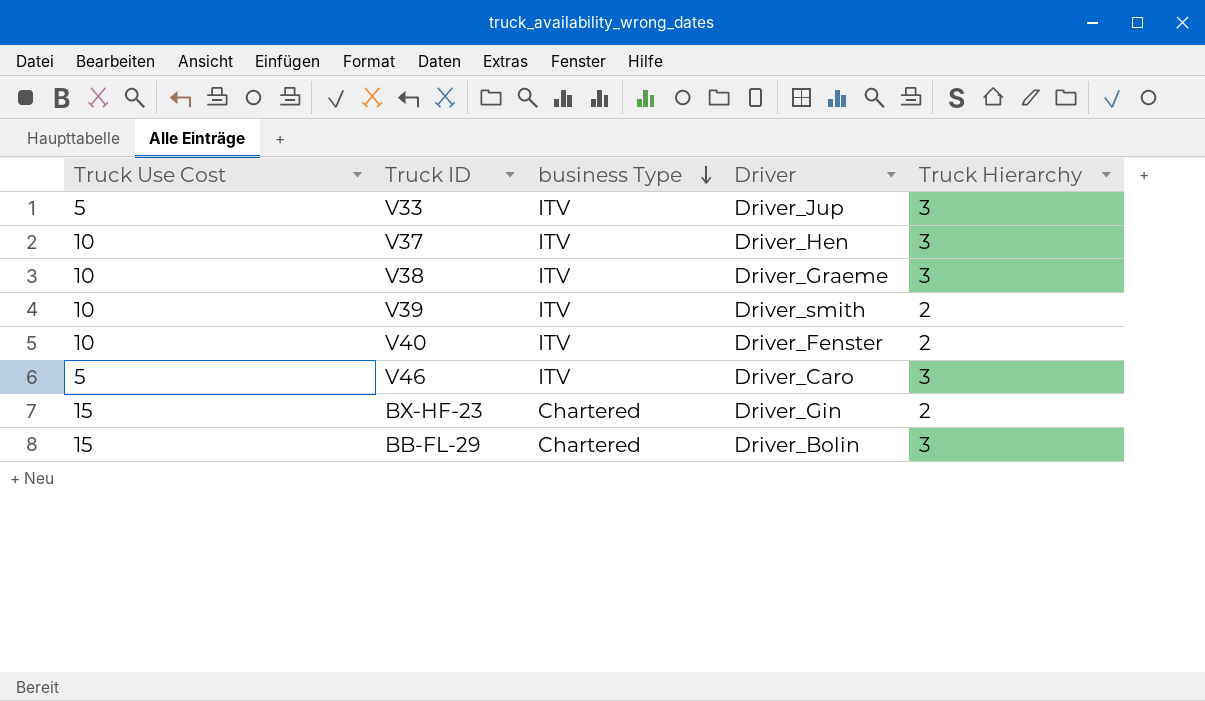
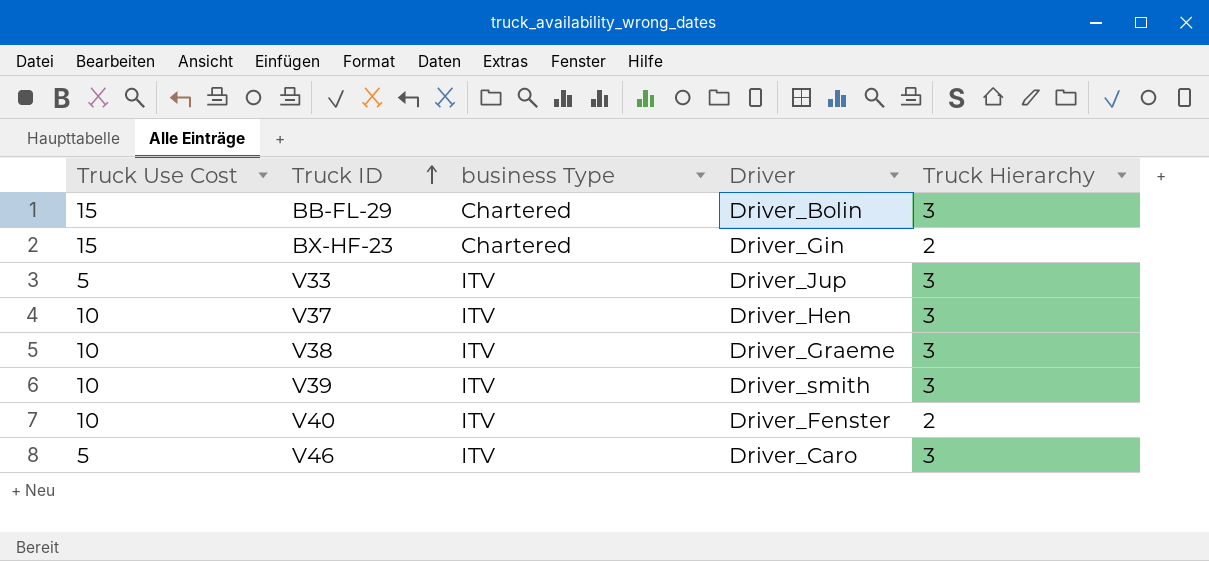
row order: business Type descending -> Truck ID ascending
V39 | Truck Hierarchy: 2 -> 3

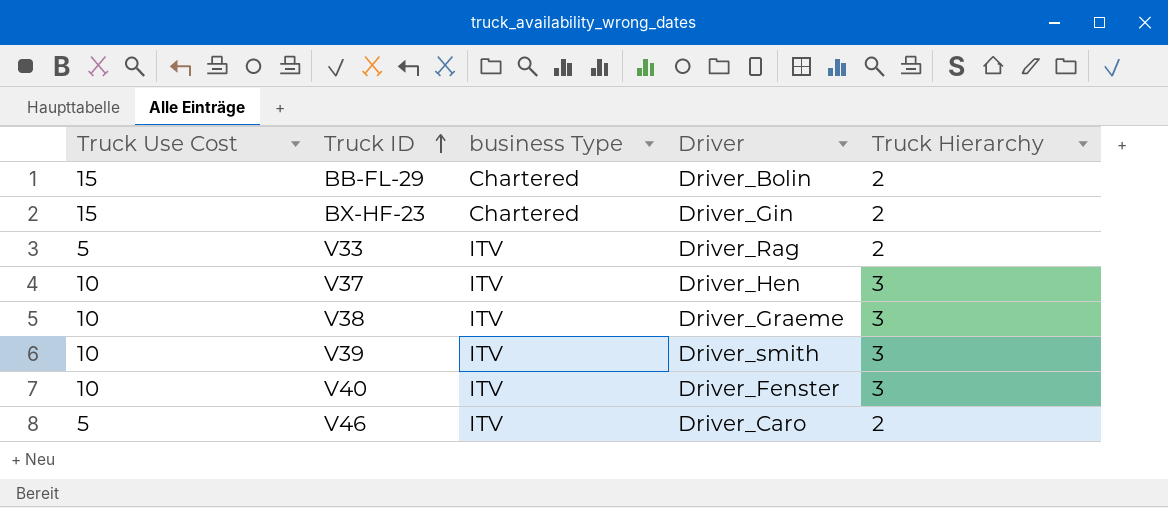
BB-FL-29 | Truck Hierarchy: 3 -> 2
V33 | Driver: Driver_Jup -> Driver_Rag
V33 | Truck Hierarchy: 3 -> 2
V40 | Truck Hierarchy: 2 -> 3
V46 | Truck Hierarchy: 3 -> 2

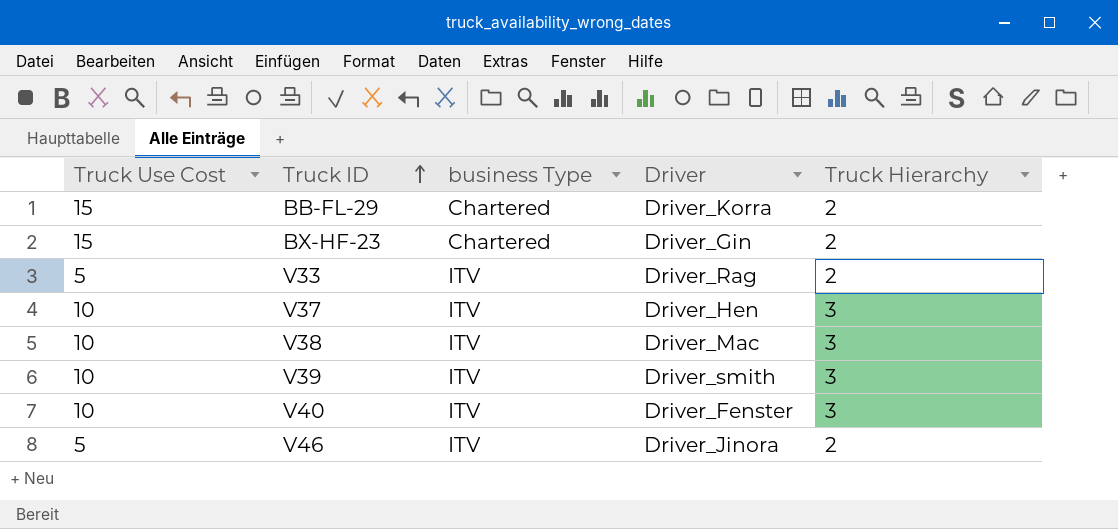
BB-FL-29 | Driver: Driver_Bolin -> Driver_Korra
V38 | Driver: Driver_Graeme -> Driver_Mac
V46 | Driver: Driver_Caro -> Driver_Jinora

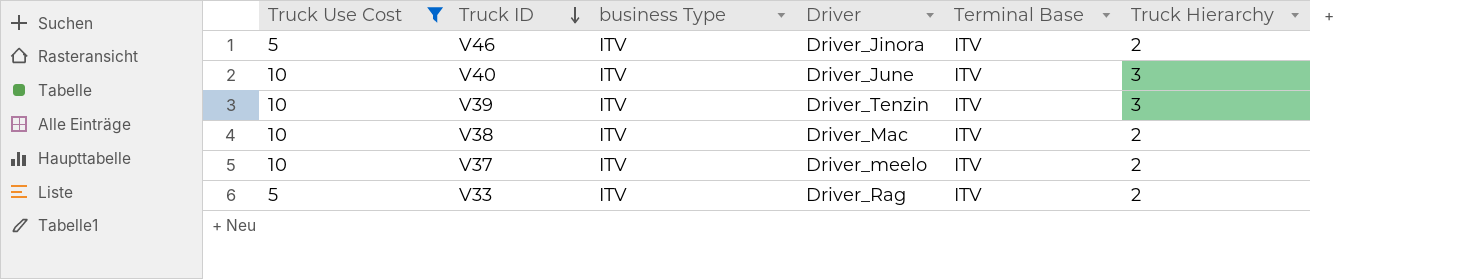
filter: none -> Truck Use Cost != 15
row order: Truck ID ascending -> Truck ID descending
column Terminal Base | position: none -> 5
V40 | Driver: Driver_Fenster -> Driver_June
V39 | Driver: Driver_smith -> Driver_Tenzin
V38 | Truck Hierarchy: 3 -> 2
V37 | Driver: Driver_Hen -> Driver_meelo
V37 | Truck Hierarchy: 3 -> 2

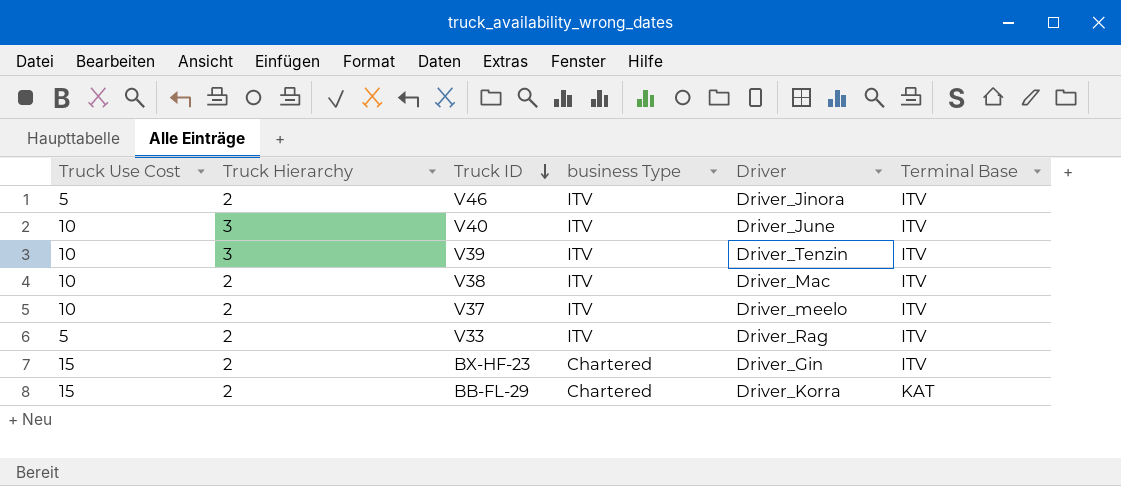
filter: Truck Use Cost != 15 -> none
column Truck Hierarchy | position: 6 -> 2

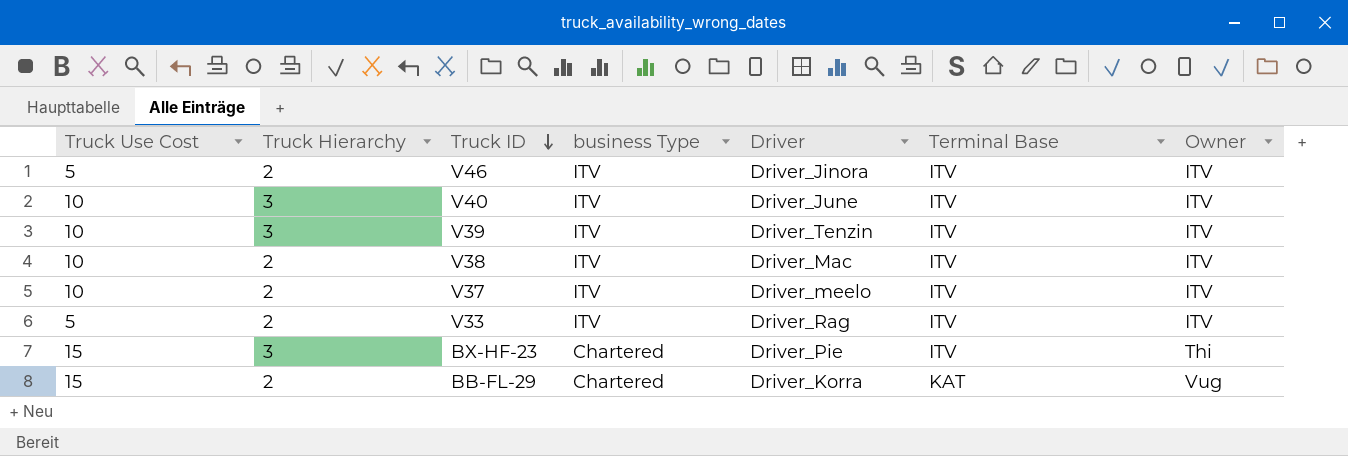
column Owner | position: none -> 7
BX-HF-23 | Truck Hierarchy: 2 -> 3
BX-HF-23 | Driver: Driver_Gin -> Driver_Pie

